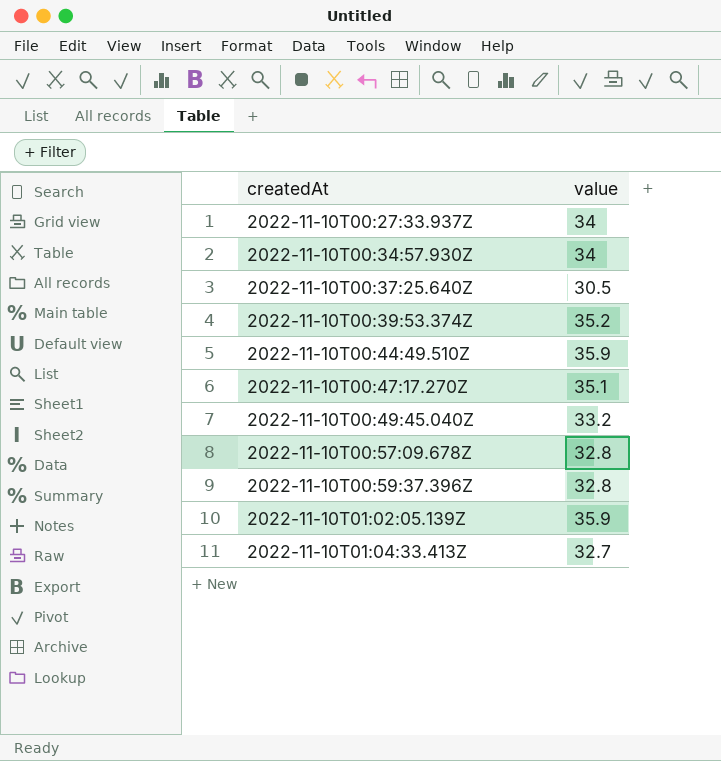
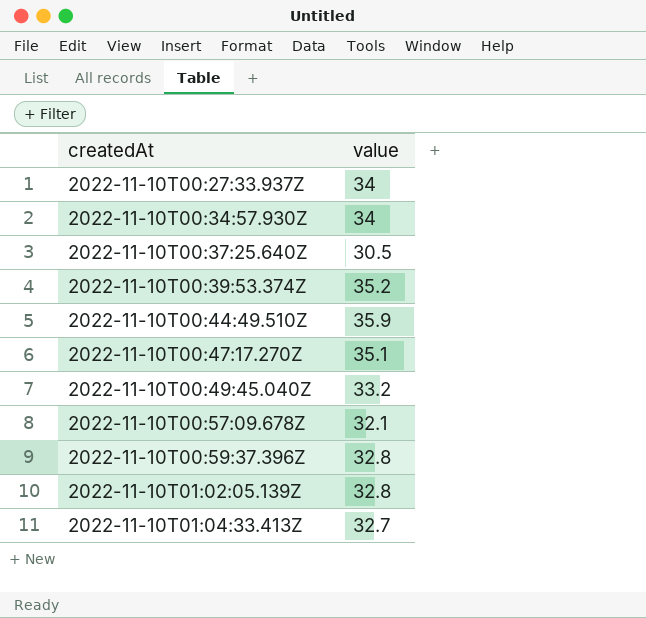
2022-11-10T00:57:09.678Z | value: 32.8 -> 32.1
2022-11-10T01:02:05.139Z | value: 35.9 -> 32.8

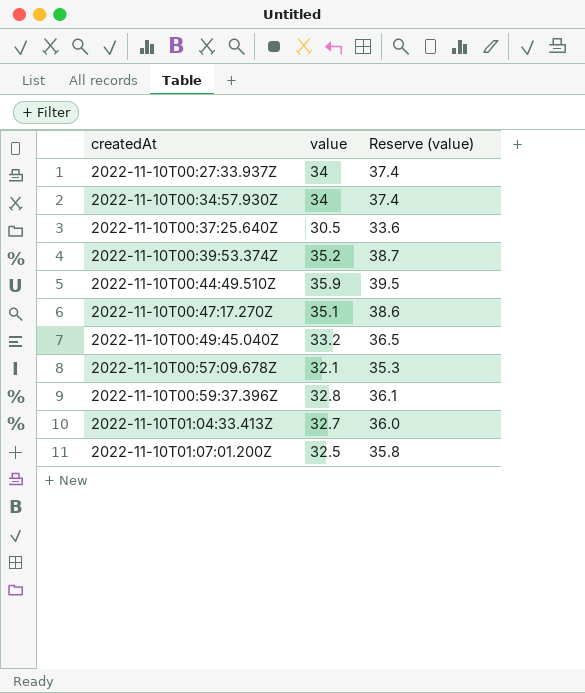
column Reserve (value) | formula: none -> [value] * 1.1
row 2022-11-10T01:02:05.139Z: 32.8 -> none
row 2022-11-10T01:07:01.200Z: none -> 32.5 | 35.8

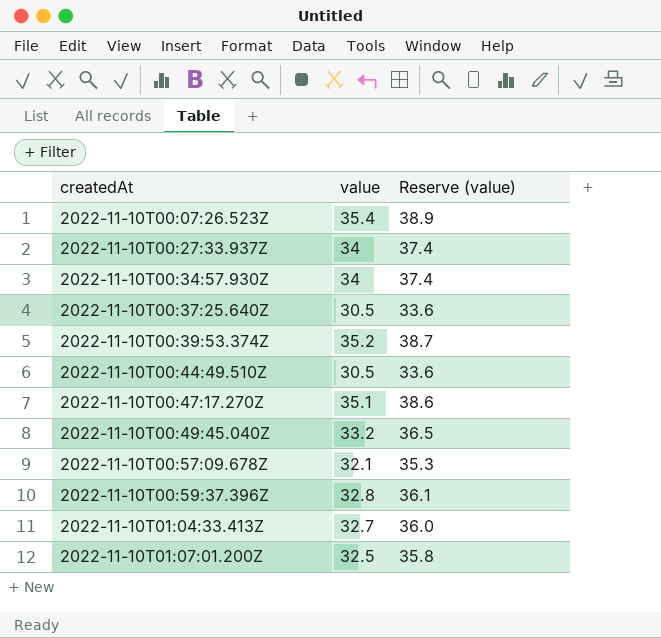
row 2022-11-10T00:07:26.523Z: none -> 35.4 | 38.9
2022-11-10T00:44:49.510Z | value: 35.9 -> 30.5
2022-11-10T00:44:49.510Z | Reserve (value): 39.5 -> 33.6

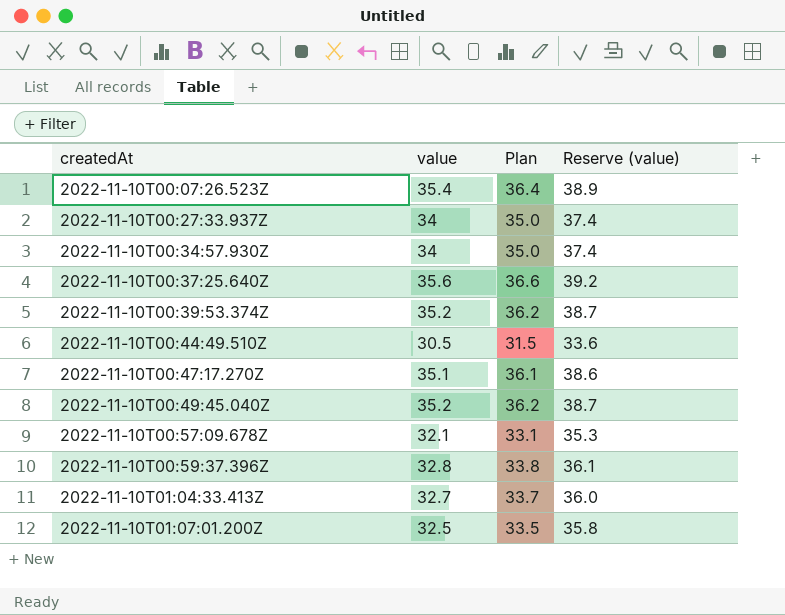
column Plan | formula: none -> [value] + 1
2022-11-10T00:37:25.640Z | value: 30.5 -> 35.6
2022-11-10T00:37:25.640Z | Reserve (value): 33.6 -> 39.2
2022-11-10T00:49:45.040Z | value: 33.2 -> 35.2
2022-11-10T00:49:45.040Z | Reserve (value): 36.5 -> 38.7

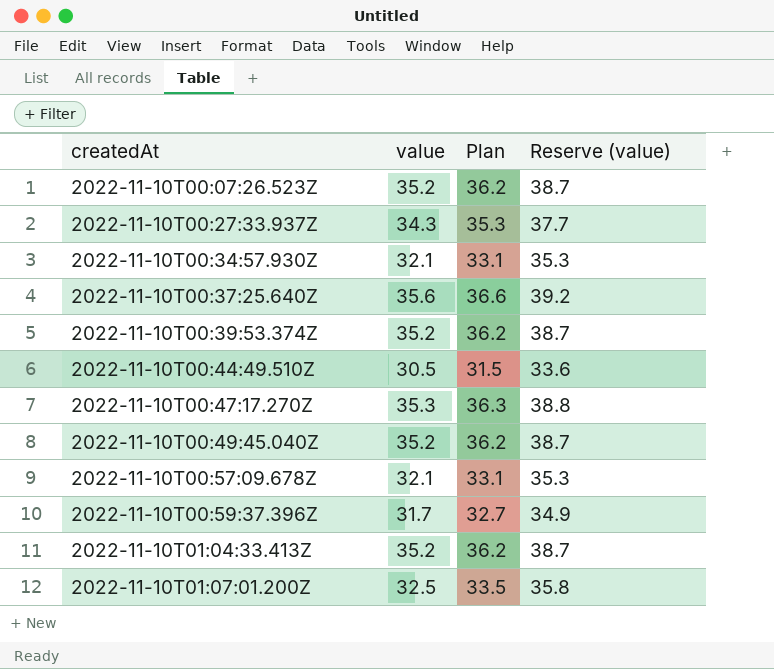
2022-11-10T00:07:26.523Z | value: 35.4 -> 35.2
2022-11-10T00:07:26.523Z | Plan: 36.4 -> 36.2
2022-11-10T00:07:26.523Z | Reserve (value): 38.9 -> 38.7
2022-11-10T00:27:33.937Z | value: 34 -> 34.3
2022-11-10T00:27:33.937Z | Plan: 35.0 -> 35.3
2022-11-10T00:27:33.937Z | Reserve (value): 37.4 -> 37.7
2022-11-10T00:34:57.930Z | value: 34 -> 32.1
2022-11-10T00:34:57.930Z | Plan: 35.0 -> 33.1
2022-11-10T00:34:57.930Z | Reserve (value): 37.4 -> 35.3
2022-11-10T00:47:17.270Z | value: 35.1 -> 35.3
2022-11-10T00:47:17.270Z | Plan: 36.1 -> 36.3
2022-11-10T00:47:17.270Z | Reserve (value): 38.6 -> 38.8
2022-11-10T00:59:37.396Z | value: 32.8 -> 31.7
2022-11-10T00:59:37.396Z | Plan: 33.8 -> 32.7
2022-11-10T00:59:37.396Z | Reserve (value): 36.1 -> 34.9
2022-11-10T01:04:33.413Z | value: 32.7 -> 35.2
2022-11-10T01:04:33.413Z | Plan: 33.7 -> 36.2
2022-11-10T01:04:33.413Z | Reserve (value): 36.0 -> 38.7

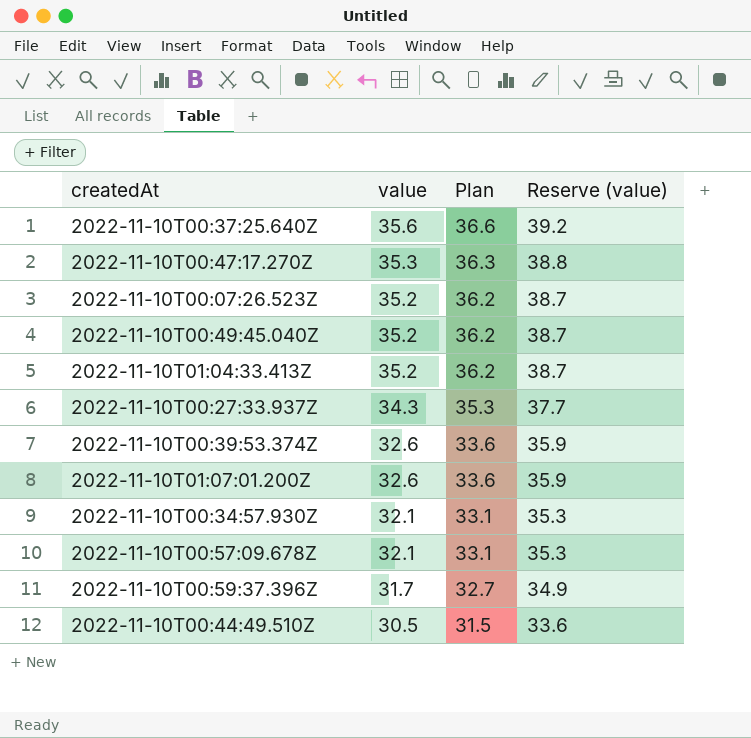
row order: createdAt ascending -> value descending
2022-11-10T00:39:53.374Z | value: 35.2 -> 32.6
2022-11-10T00:39:53.374Z | Plan: 36.2 -> 33.6
2022-11-10T00:39:53.374Z | Reserve (value): 38.7 -> 35.9
2022-11-10T01:07:01.200Z | value: 32.5 -> 32.6
2022-11-10T01:07:01.200Z | Plan: 33.5 -> 33.6
2022-11-10T01:07:01.200Z | Reserve (value): 35.8 -> 35.9

